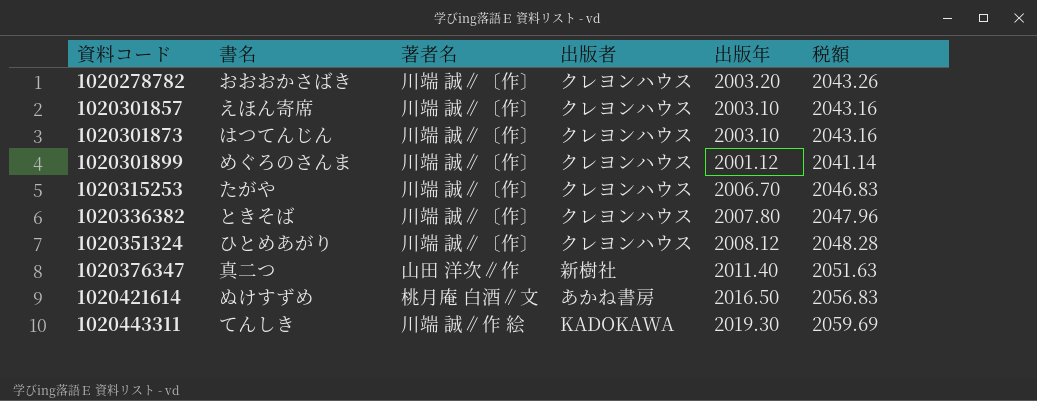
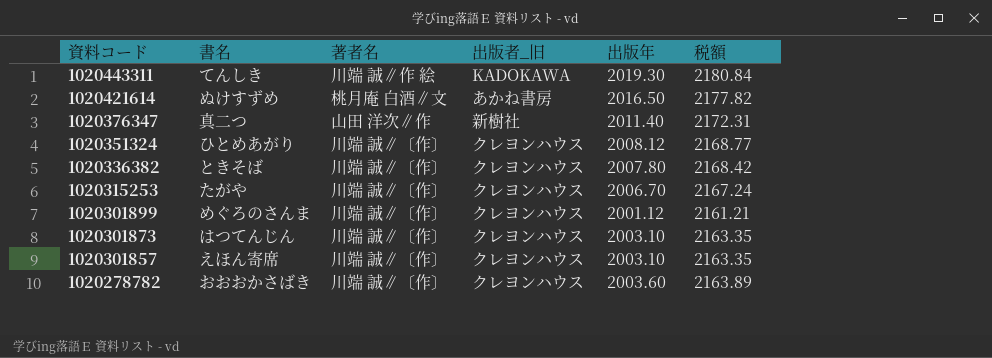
row order: 資料コード ascending -> 資料コード descending
column name: 出版者 -> 出版者_旧
column 税額 | formula: [出版年] * 1.02 -> [出版年] * 1.08
1020278782 | 出版年: 2003.20 -> 2003.60

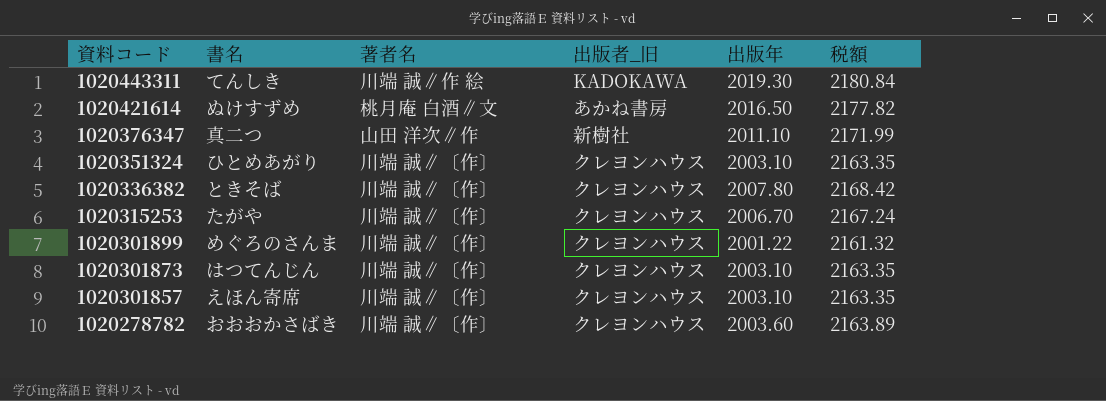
1020376347 | 出版年: 2011.40 -> 2011.10
1020376347 | 税額: 2172.31 -> 2171.99
1020351324 | 出版年: 2008.12 -> 2003.10
1020351324 | 税額: 2168.77 -> 2163.35
1020301899 | 出版年: 2001.12 -> 2001.22
1020301899 | 税額: 2161.21 -> 2161.32

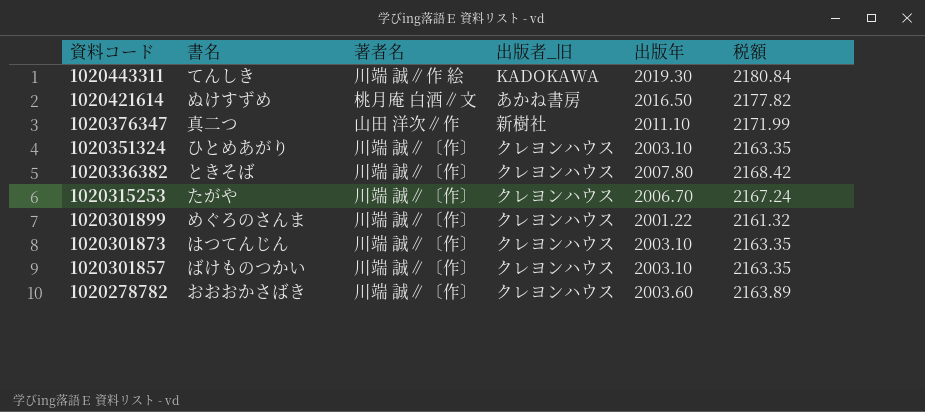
1020301857 | 書名: えほん寄席 -> ばけものつかい

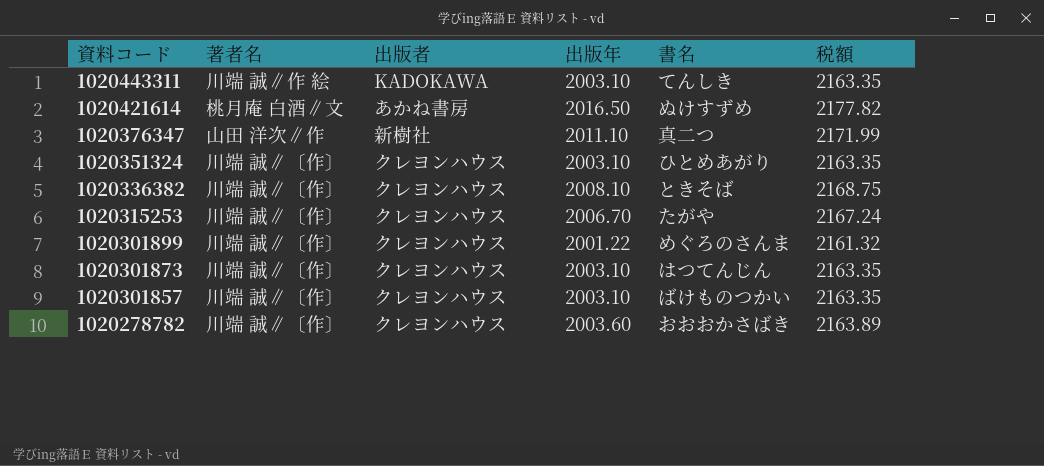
column name: 出版者_旧 -> 出版者
column 書名 | position: 2 -> 5
1020443311 | 出版年: 2019.30 -> 2003.10
1020443311 | 税額: 2180.84 -> 2163.35
1020336382 | 出版年: 2007.80 -> 2008.10
1020336382 | 税額: 2168.42 -> 2168.75

